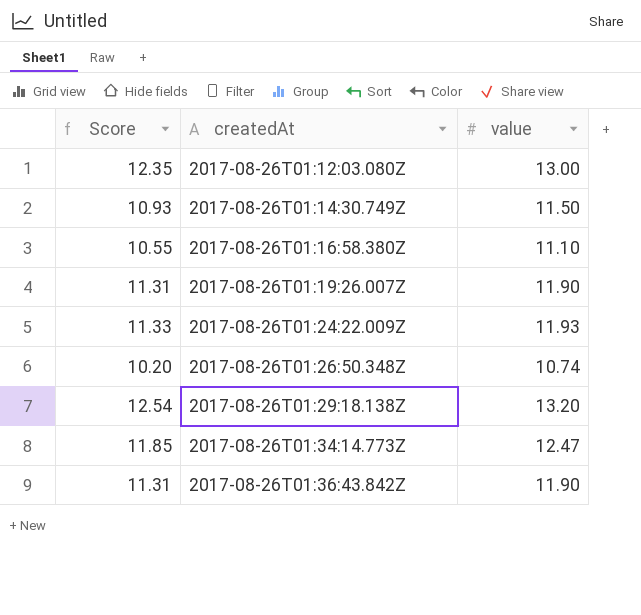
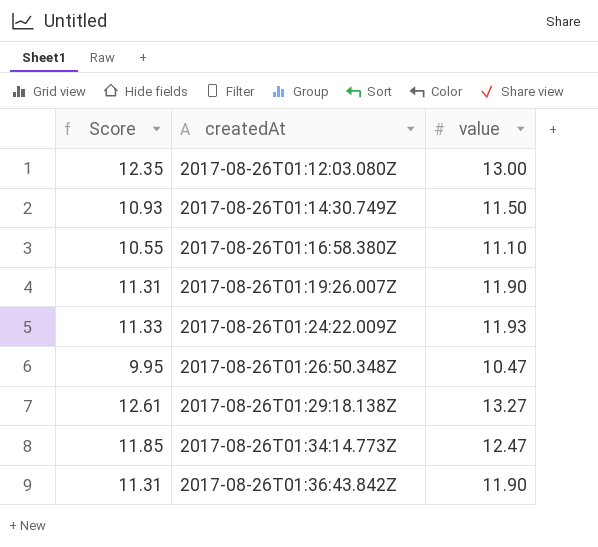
2017-08-26T01:26:50.348Z | Score: 10.20 -> 9.95
2017-08-26T01:26:50.348Z | value: 10.74 -> 10.47
2017-08-26T01:29:18.138Z | Score: 12.54 -> 12.61
2017-08-26T01:29:18.138Z | value: 13.20 -> 13.27

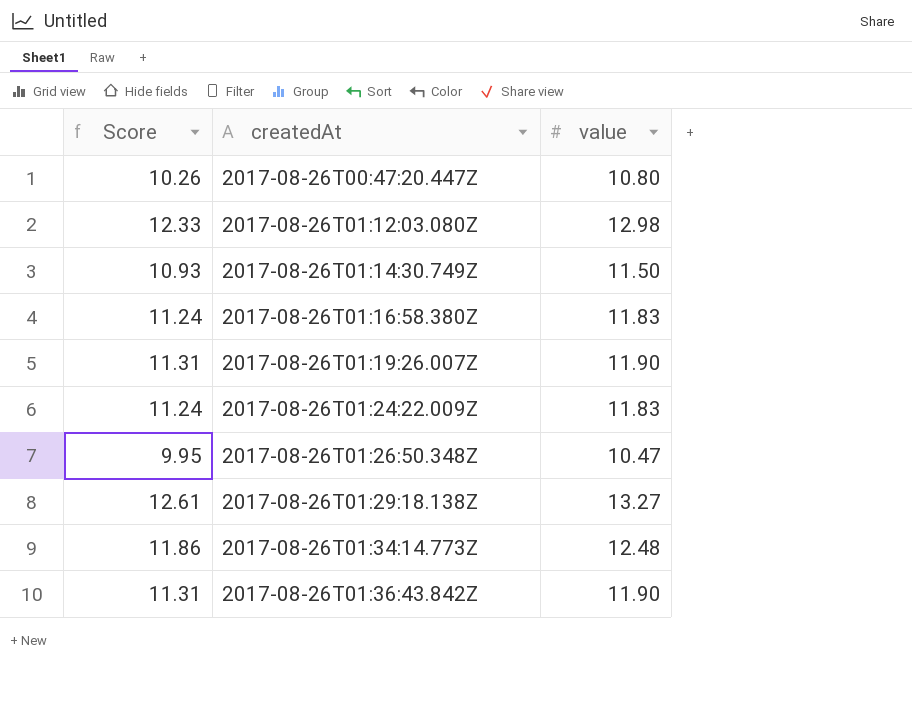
row 2017-08-26T00:47:20.447Z: none -> 10.26 | 10.80
2017-08-26T01:12:03.080Z | Score: 12.35 -> 12.33
2017-08-26T01:12:03.080Z | value: 13.00 -> 12.98
2017-08-26T01:16:58.380Z | Score: 10.55 -> 11.24
2017-08-26T01:16:58.380Z | value: 11.10 -> 11.83
2017-08-26T01:24:22.009Z | Score: 11.33 -> 11.24
2017-08-26T01:24:22.009Z | value: 11.93 -> 11.83
2017-08-26T01:34:14.773Z | Score: 11.85 -> 11.86
2017-08-26T01:34:14.773Z | value: 12.47 -> 12.48

